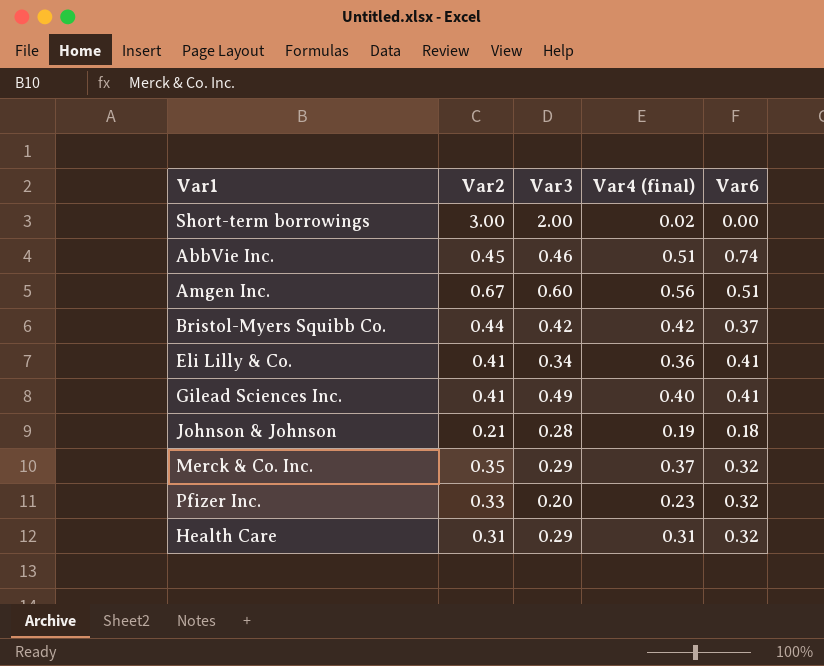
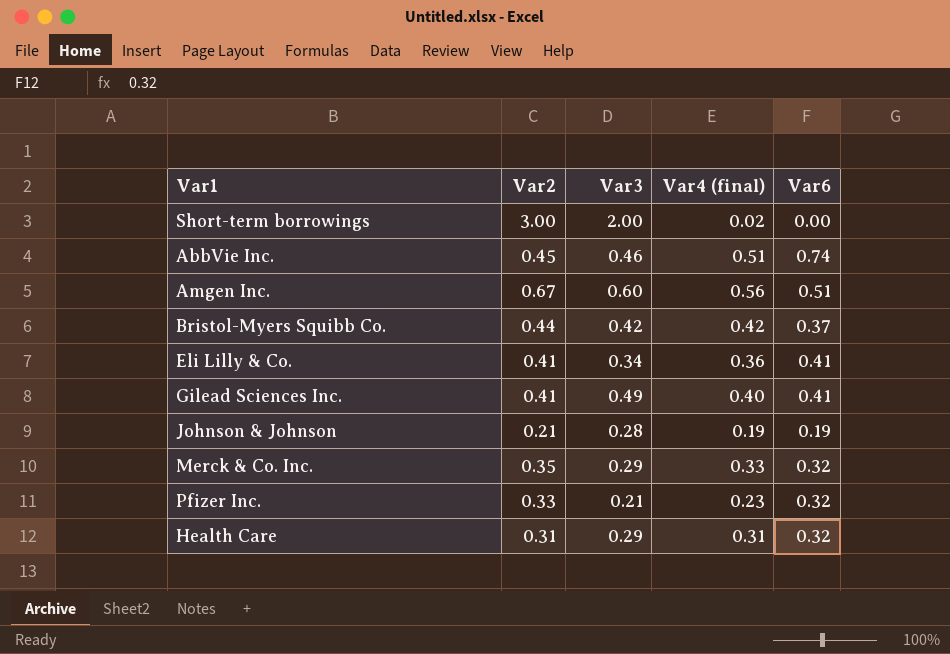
Johnson & Johnson | Var6: 0.18 -> 0.19
Merck & Co. Inc. | Var4 (final): 0.37 -> 0.33
Pfizer Inc. | Var3: 0.20 -> 0.21

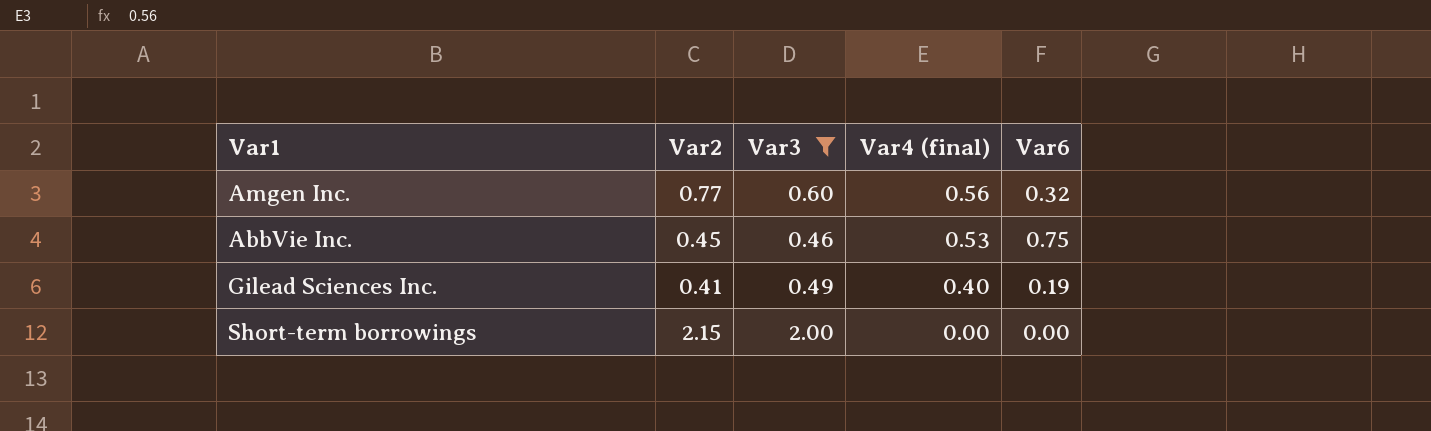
filter: none -> Var3 >= 0.46
row order: none -> Var4 (final) descending
Amgen Inc. | Var2: 0.67 -> 0.77
Amgen Inc. | Var6: 0.51 -> 0.32
AbbVie Inc. | Var4 (final): 0.51 -> 0.53
AbbVie Inc. | Var6: 0.74 -> 0.75
Gilead Sciences Inc. | Var6: 0.41 -> 0.19
Short-term borrowings | Var2: 3.00 -> 2.15
Short-term borrowings | Var4 (final): 0.02 -> 0.00

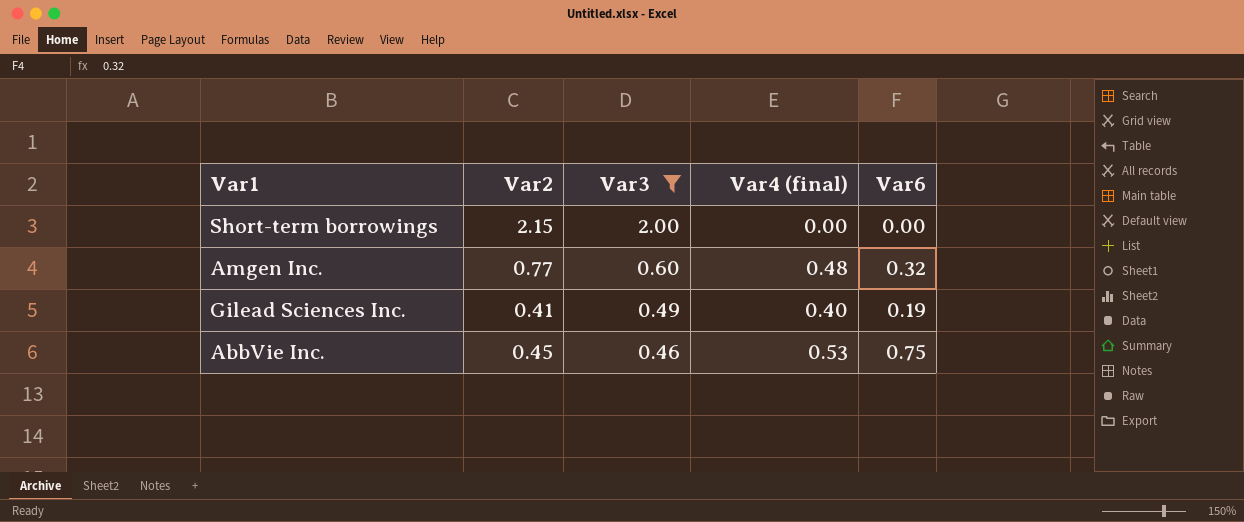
row order: Var4 (final) descending -> Var3 descending
Amgen Inc. | Var4 (final): 0.56 -> 0.48

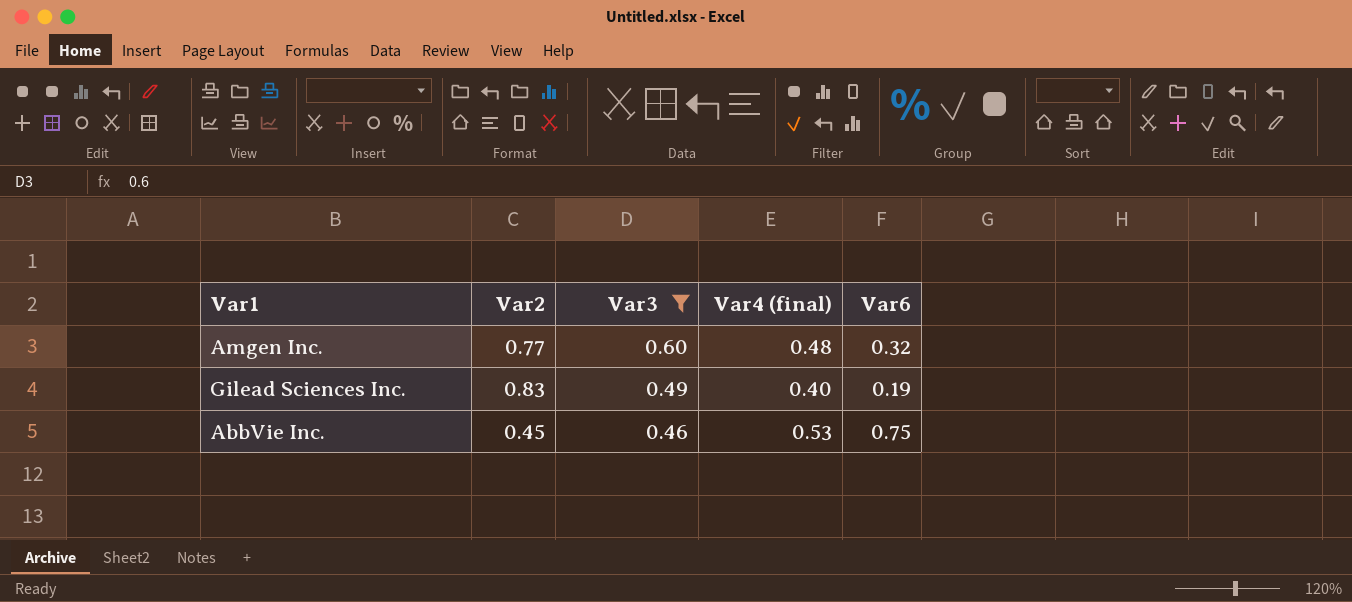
row Short-term borrowings: 2.15 | 2.00 | 0.00 | 0.00 -> none
Gilead Sciences Inc. | Var2: 0.41 -> 0.83

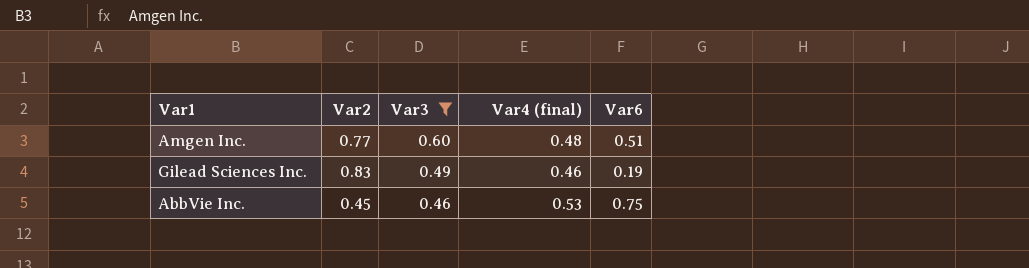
Amgen Inc. | Var6: 0.32 -> 0.51
Gilead Sciences Inc. | Var4 (final): 0.40 -> 0.46

